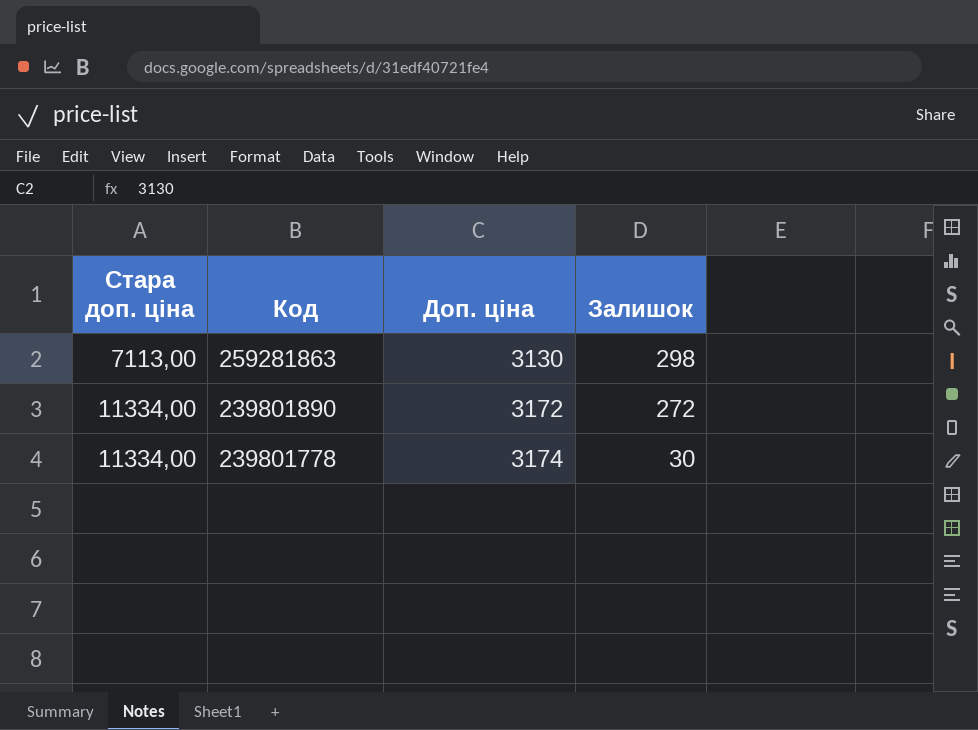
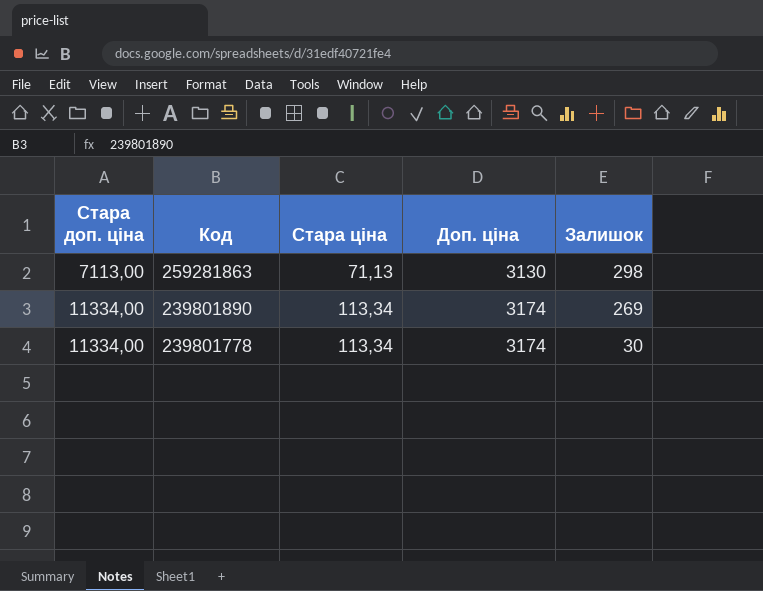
column Стара ціна | position: none -> 3
239801890 | Доп. ціна: 3172 -> 3174
239801890 | Залишок: 272 -> 269

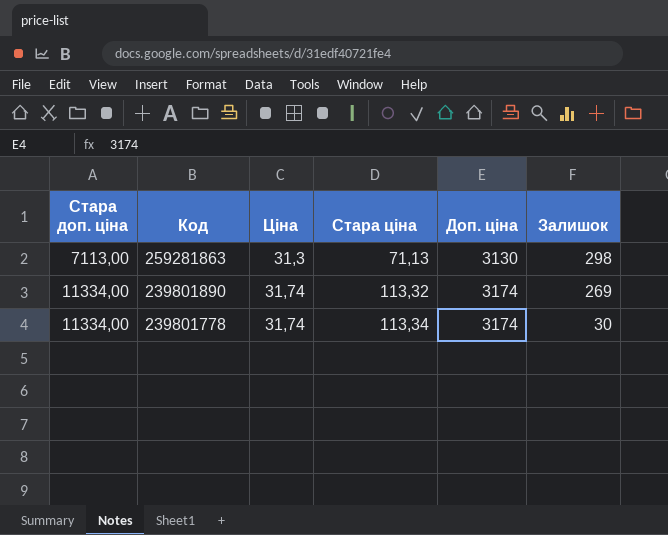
column Ціна | position: none -> 3
239801890 | Стара ціна: 113,34 -> 113,32

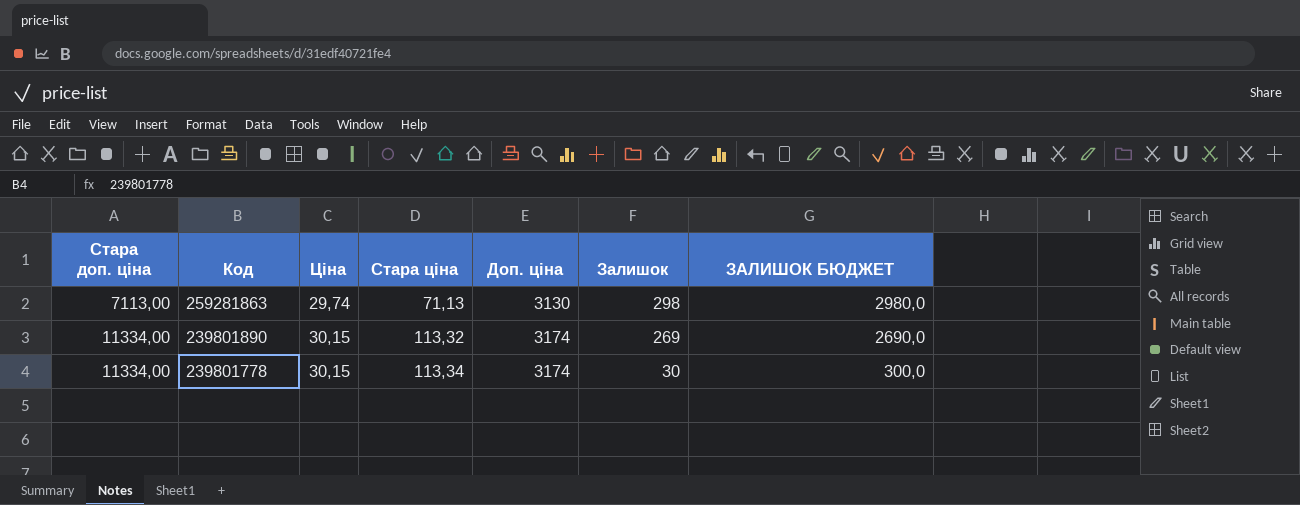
column ЗАЛИШОК БЮДЖЕТ | formula: none -> [Залишок] * 10
259281863 | Ціна: 31,3 -> 29,74
239801890 | Ціна: 31,74 -> 30,15
239801778 | Ціна: 31,74 -> 30,15

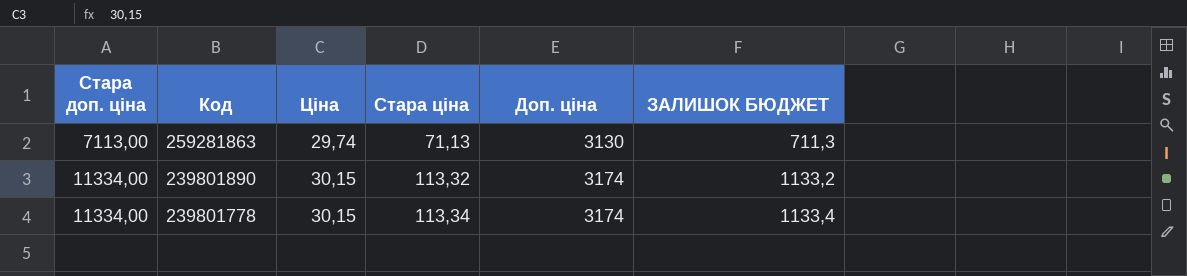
column Залишок | position: 6 -> none
column ЗАЛИШОК БЮДЖЕТ | formula: [Залишок] * 10 -> [Стара ціна] * 10

